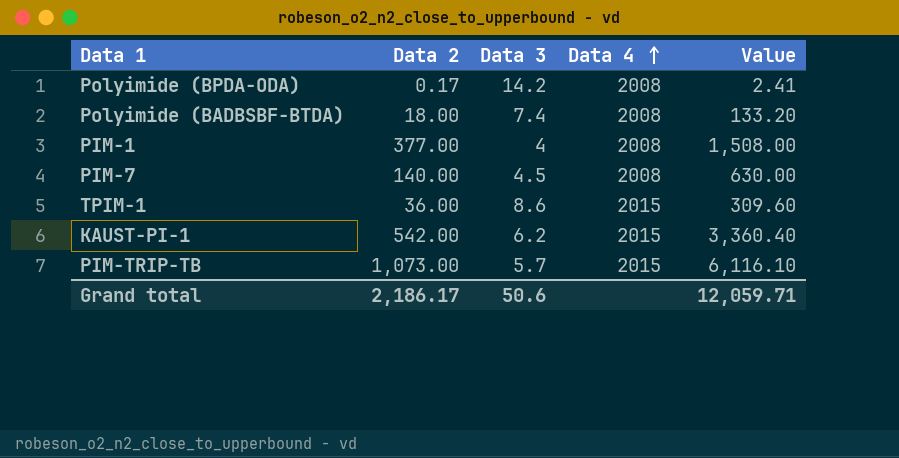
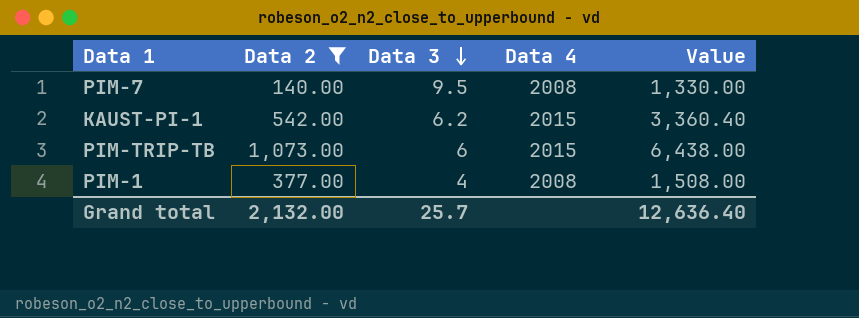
filter: none -> Data 2 >= 140.00
row order: Data 4 ascending -> Data 3 descending
PIM-7 | Data 3: 4.5 -> 9.5
PIM-7 | Value: 630.00 -> 1,330.00
PIM-TRIP-TB | Data 3: 5.7 -> 6
PIM-TRIP-TB | Value: 6,116.10 -> 6,438.00
Grand total | Data 2: 2,186.17 -> 2,132.00
Grand total | Data 3: 50.6 -> 25.7
Grand total | Value: 12,059.71 -> 12,636.40

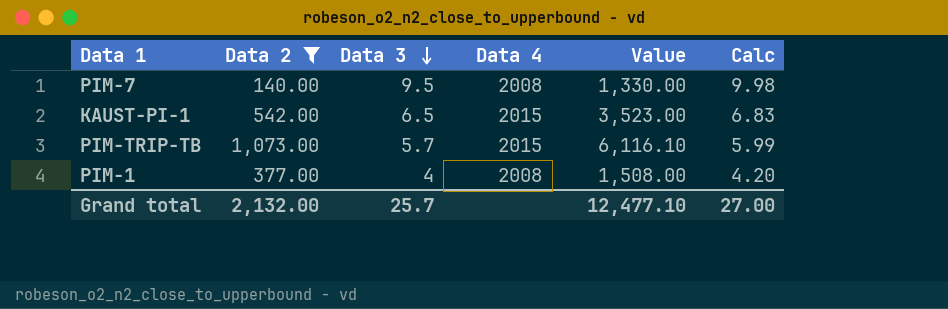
column Calc | formula: none -> [Data 3] * 1.05
KAUST-PI-1 | Data 3: 6.2 -> 6.5
KAUST-PI-1 | Value: 3,360.40 -> 3,523.00
PIM-TRIP-TB | Data 3: 6 -> 5.7
PIM-TRIP-TB | Value: 6,438.00 -> 6,116.10
Grand total | Value: 12,636.40 -> 12,477.10

